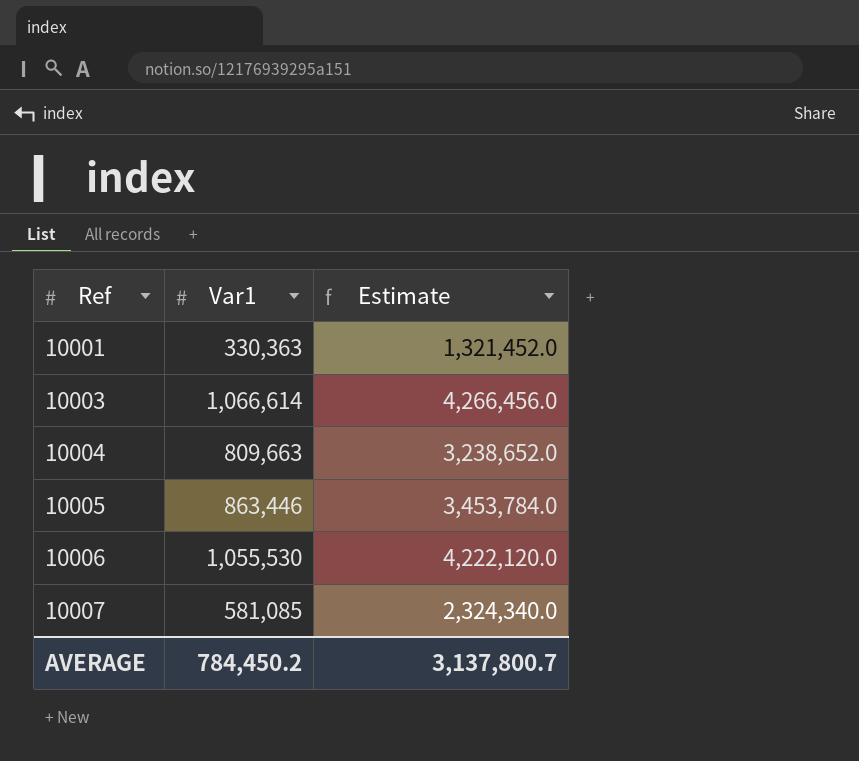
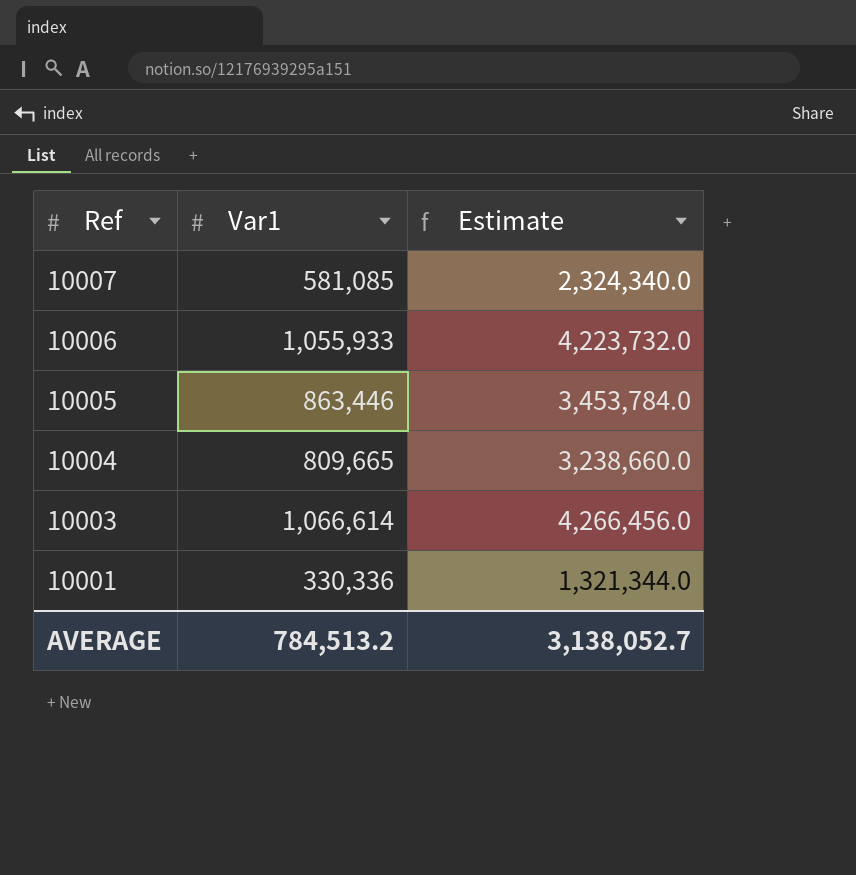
row order: Ref ascending -> Ref descending
10006 | Var1: 1,055,530 -> 1,055,933
10006 | Estimate: 4,222,120.0 -> 4,223,732.0
10004 | Var1: 809,663 -> 809,665
10004 | Estimate: 3,238,652.0 -> 3,238,660.0
10001 | Var1: 330,363 -> 330,336
10001 | Estimate: 1,321,452.0 -> 1,321,344.0
AVERAGE | Var1: 784,450.2 -> 784,513.2
AVERAGE | Estimate: 3,137,800.7 -> 3,138,052.7

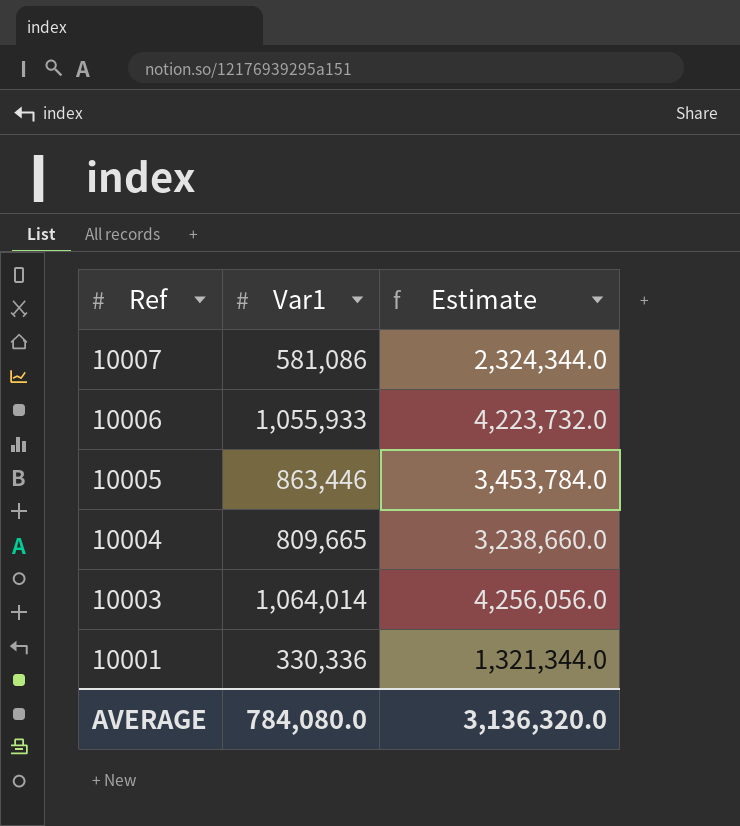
10007 | Var1: 581,085 -> 581,086
10007 | Estimate: 2,324,340.0 -> 2,324,344.0
10003 | Var1: 1,066,614 -> 1,064,014
10003 | Estimate: 4,266,456.0 -> 4,256,056.0
AVERAGE | Var1: 784,513.2 -> 784,080.0
AVERAGE | Estimate: 3,138,052.7 -> 3,136,320.0

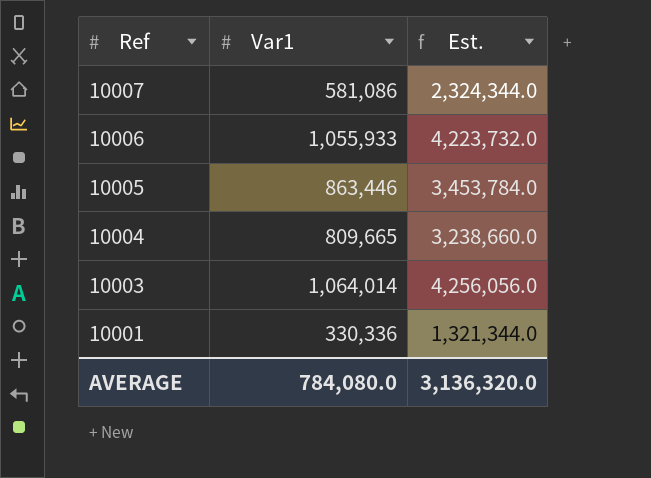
column name: Estimate -> Est.

